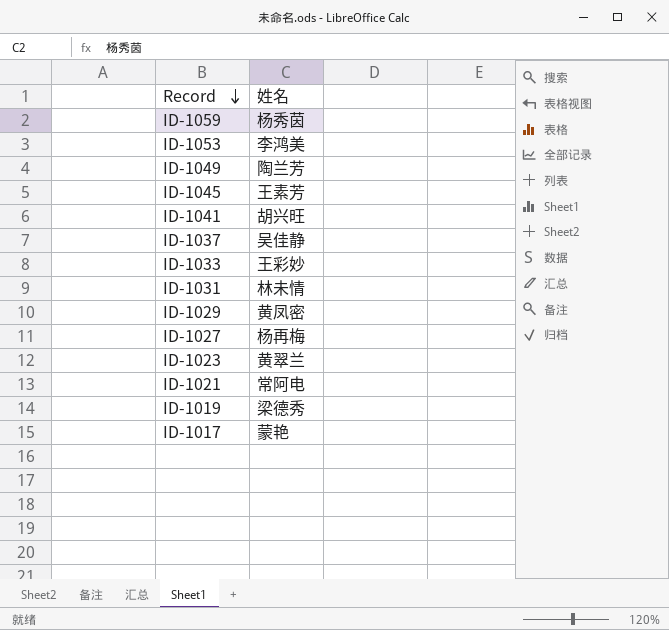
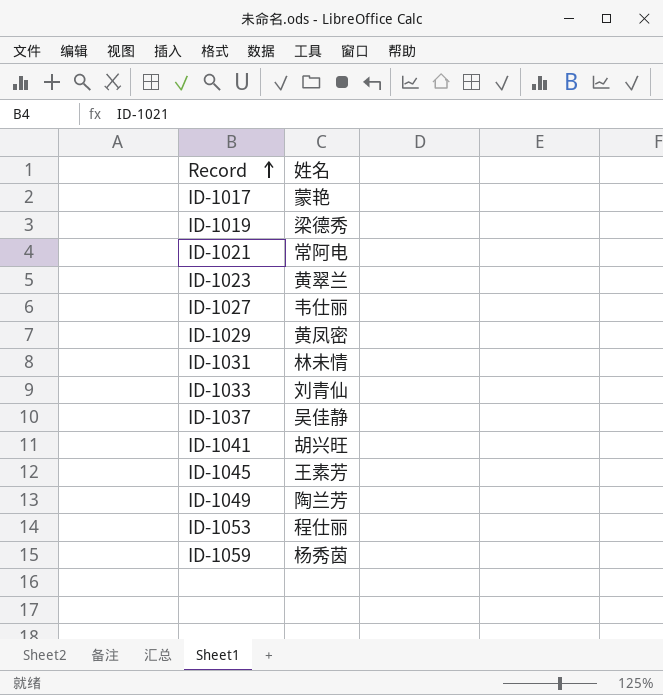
row order: Record descending -> Record ascending
ID-1027 | 姓名: 杨再梅 -> 韦仕丽
ID-1033 | 姓名: 王彩妙 -> 刘青仙
ID-1053 | 姓名: 李鸿美 -> 程仕丽

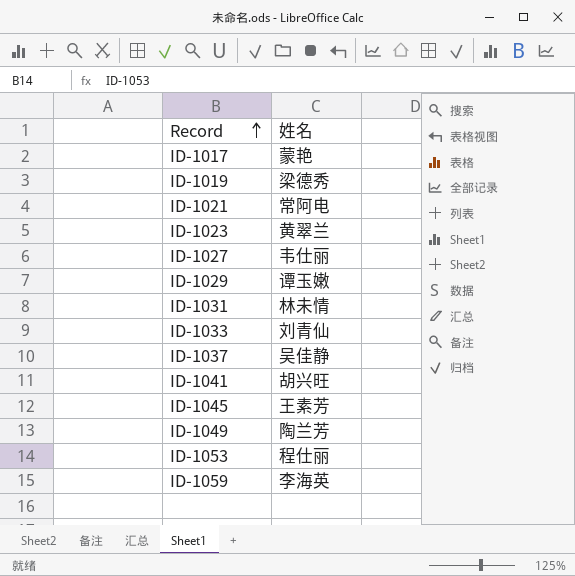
ID-1029 | 姓名: 黄凤密 -> 谭玉嫩
ID-1059 | 姓名: 杨秀茵 -> 李海英

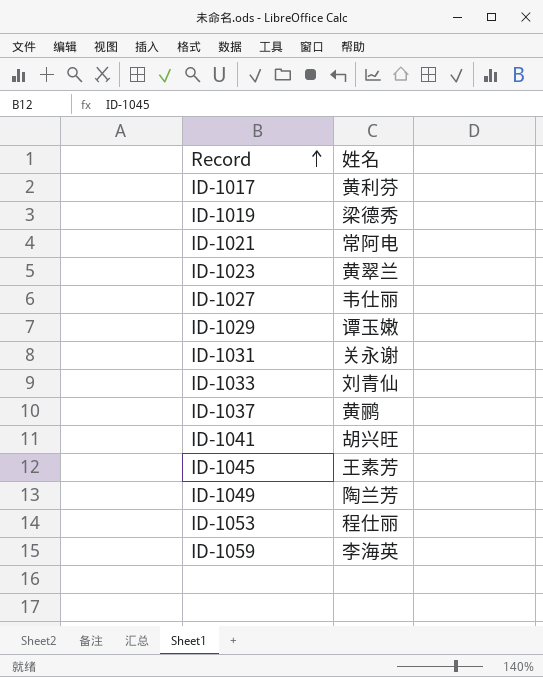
ID-1017 | 姓名: 蒙艳 -> 黄利芬
ID-1031 | 姓名: 林未情 -> 关永谢
ID-1037 | 姓名: 吴佳静 -> 黄鹂

